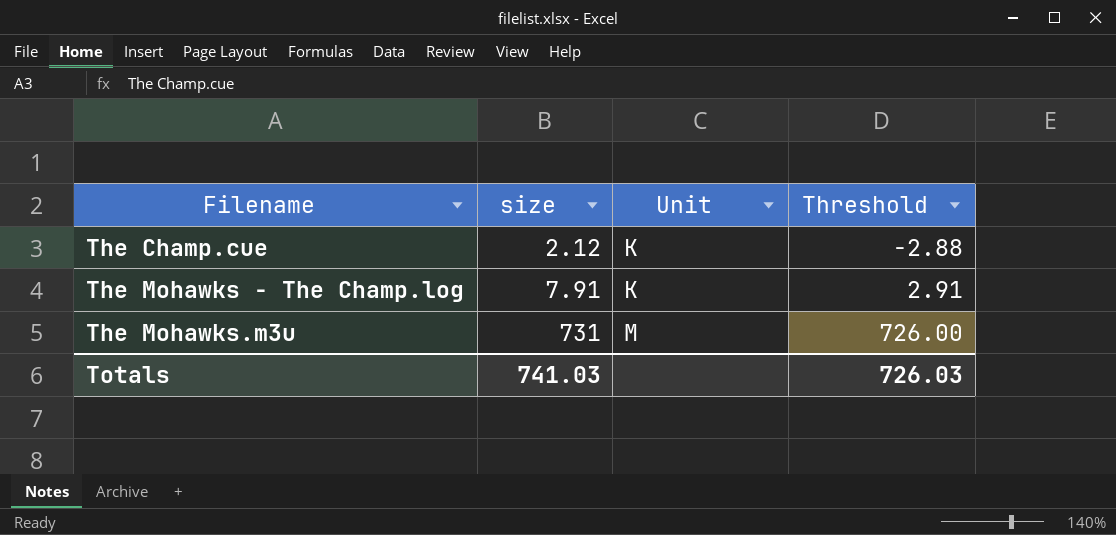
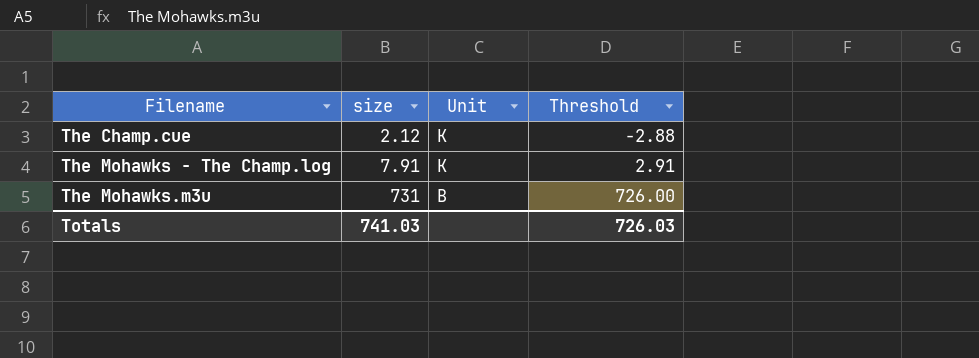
The Mohawks.m3u | Unit: M -> B

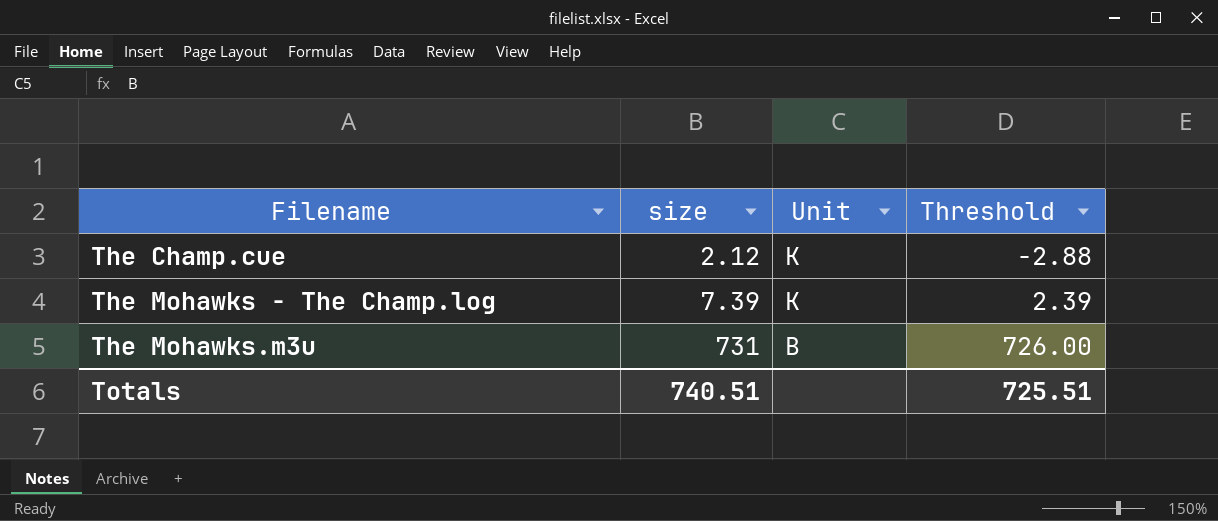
The Mohawks - The Champ.log | size: 7.91 -> 7.39
The Mohawks - The Champ.log | Threshold: 2.91 -> 2.39
Totals | size: 741.03 -> 740.51
Totals | Threshold: 726.03 -> 725.51

